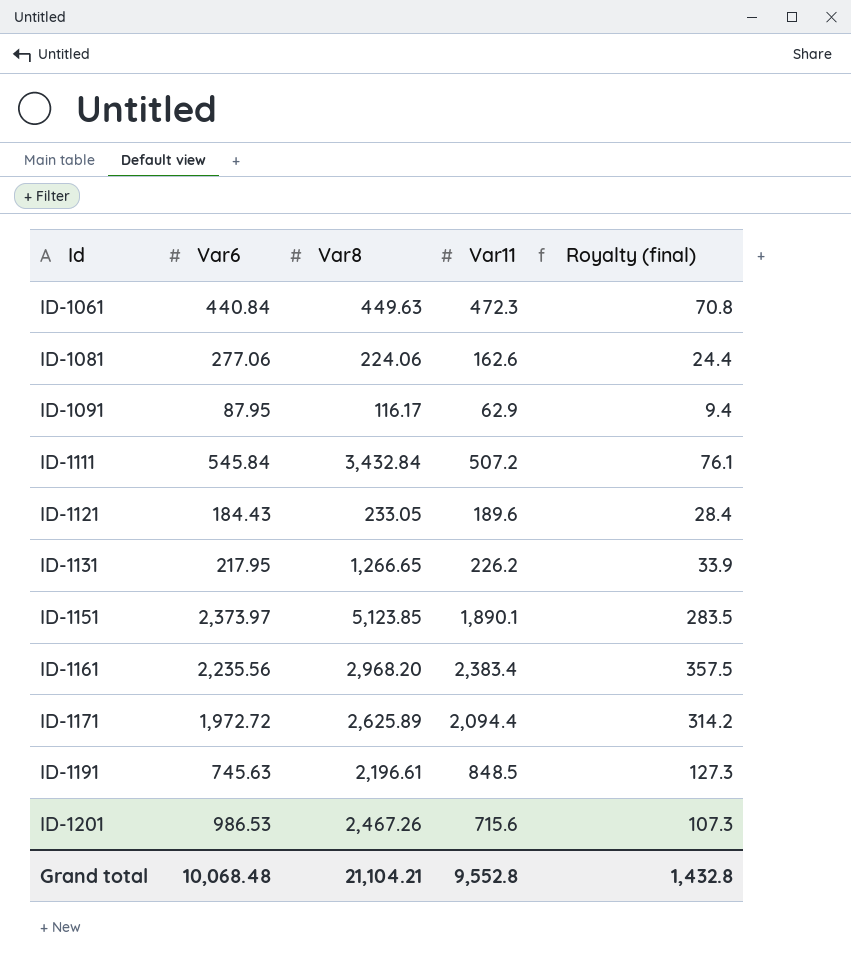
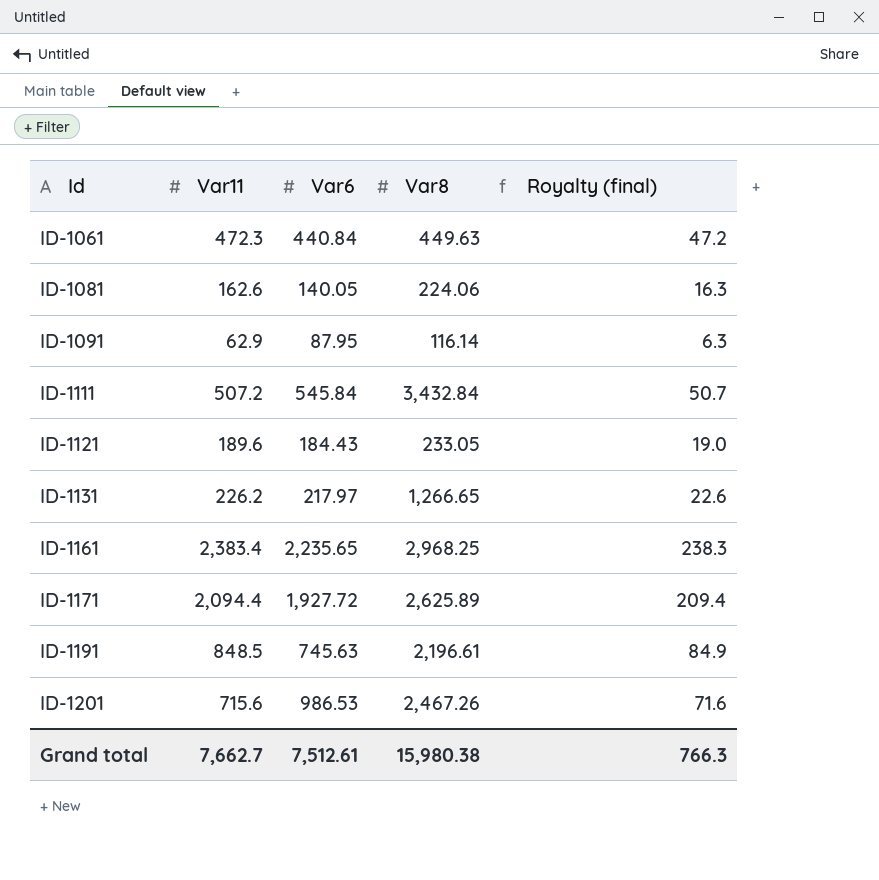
column Var11 | position: 4 -> 2
column Royalty (final) | formula: [Var11] * 0.15 -> [Var11] * 0.1
row ID-1151: 2,373.97 | 5,123.85 | 1,890.1 | 283.5 -> none
ID-1081 | Var6: 277.06 -> 140.05
ID-1091 | Var8: 116.17 -> 116.14
ID-1131 | Var6: 217.95 -> 217.97
ID-1161 | Var6: 2,235.56 -> 2,235.65
ID-1161 | Var8: 2,968.20 -> 2,968.25
ID-1171 | Var6: 1,972.72 -> 1,927.72
Grand total | Var11: 9,552.8 -> 7,662.7
Grand total | Var6: 10,068.48 -> 7,512.61
Grand total | Var8: 21,104.21 -> 15,980.38
Grand total | Royalty (final): 1,432.8 -> 766.3

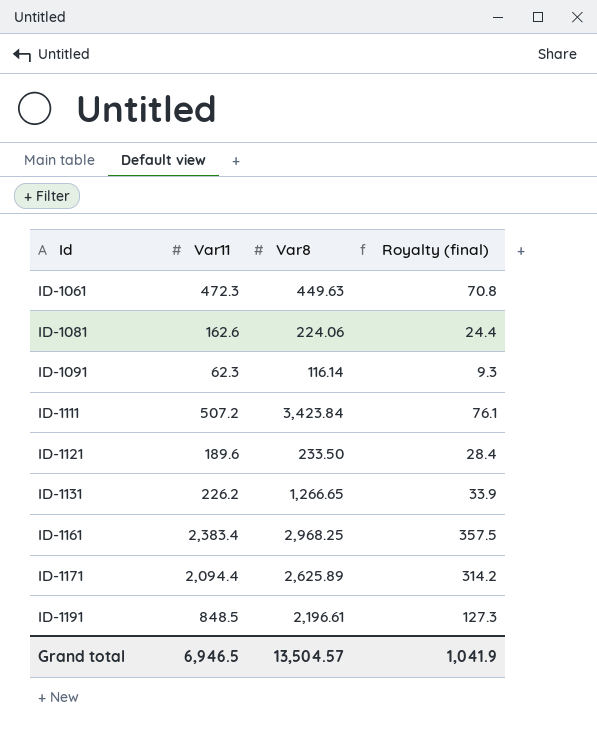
column Var6 | position: 3 -> none
column Royalty (final) | formula: [Var11] * 0.1 -> [Var11] * 0.15
row ID-1201: 715.6 | 986.53 | 2,467.26 | 71.6 -> none
ID-1091 | Var11: 62.9 -> 62.3
ID-1111 | Var8: 3,432.84 -> 3,423.84
ID-1121 | Var8: 233.05 -> 233.50
Grand total | Var11: 7,662.7 -> 6,946.5
Grand total | Var8: 15,980.38 -> 13,504.57
Grand total | Royalty (final): 766.3 -> 1,041.9

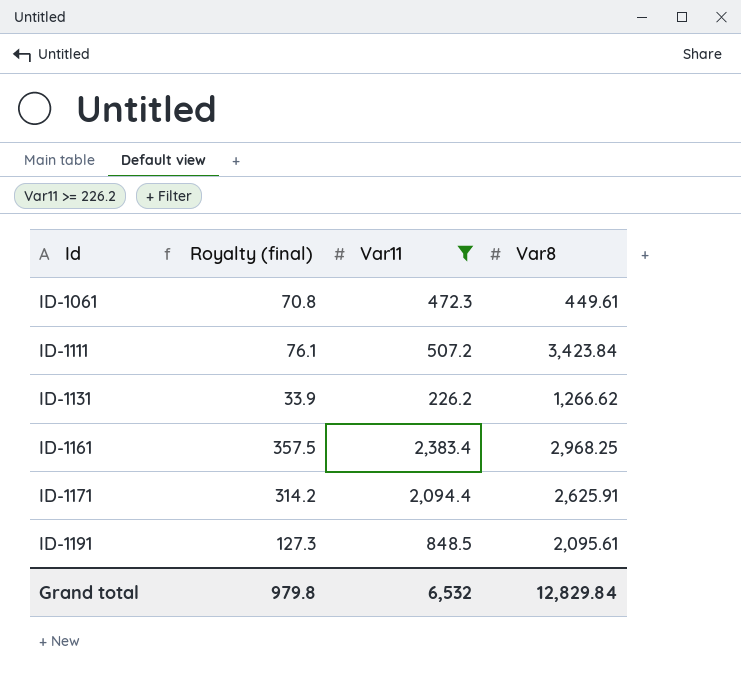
filter: none -> Var11 >= 226.2
column Royalty (final) | position: 4 -> 2
ID-1061 | Var8: 449.63 -> 449.61
ID-1131 | Var8: 1,266.65 -> 1,266.62
ID-1171 | Var8: 2,625.89 -> 2,625.91
ID-1191 | Var8: 2,196.61 -> 2,095.61
Grand total | Royalty (final): 1,041.9 -> 979.8
Grand total | Var11: 6,946.5 -> 6,532
Grand total | Var8: 13,504.57 -> 12,829.84

